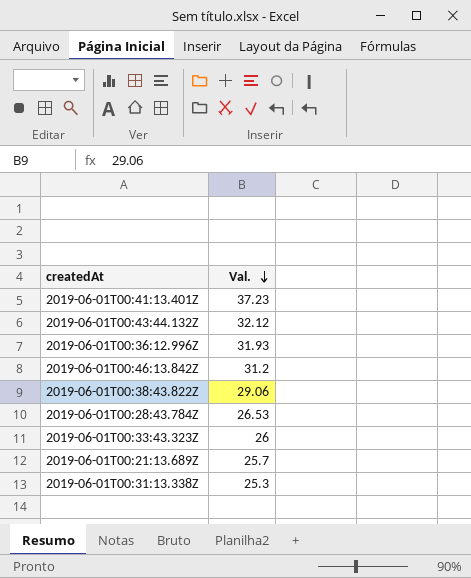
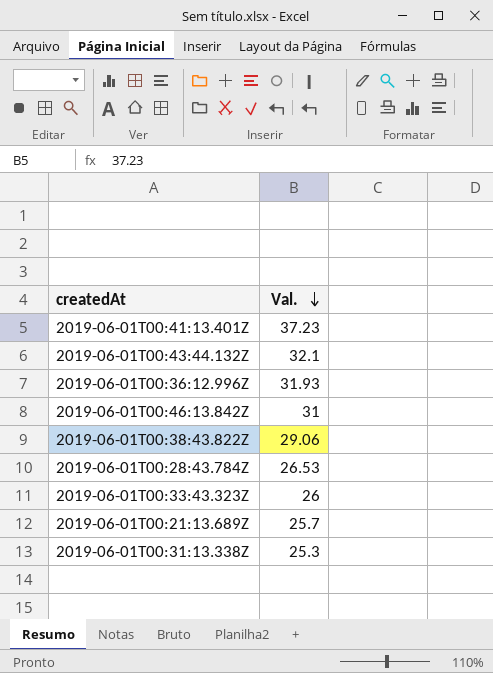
2019-06-01T00:43:44.132Z | Val.: 32.12 -> 32.1
2019-06-01T00:46:13.842Z | Val.: 31.2 -> 31

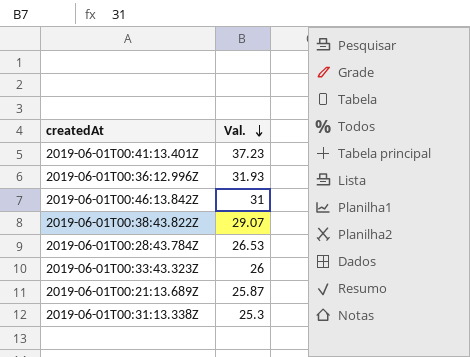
row 2019-06-01T00:43:44.132Z: 32.1 -> none
2019-06-01T00:38:43.822Z | Val.: 29.06 -> 29.07
2019-06-01T00:21:13.689Z | Val.: 25.7 -> 25.87

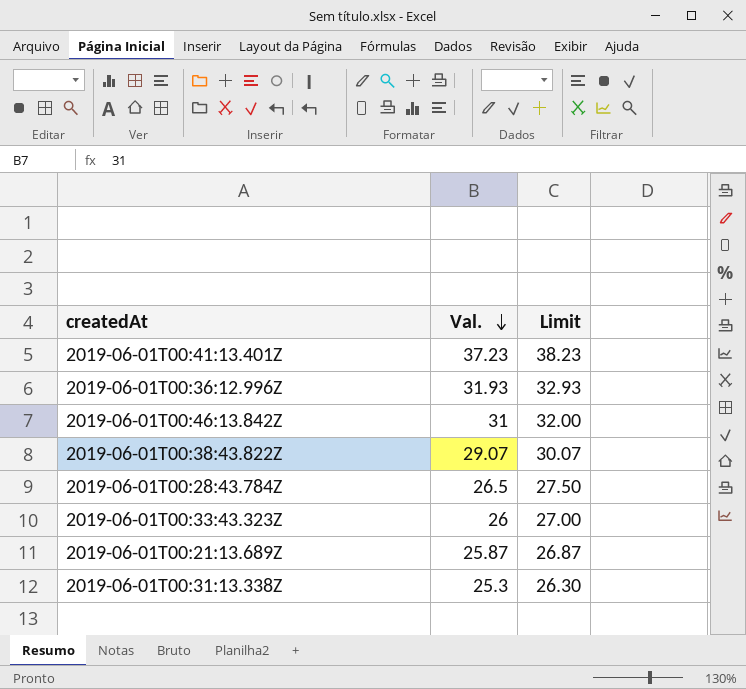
column Limit | formula: none -> [Val.] + 1
2019-06-01T00:28:43.784Z | Val.: 26.53 -> 26.5

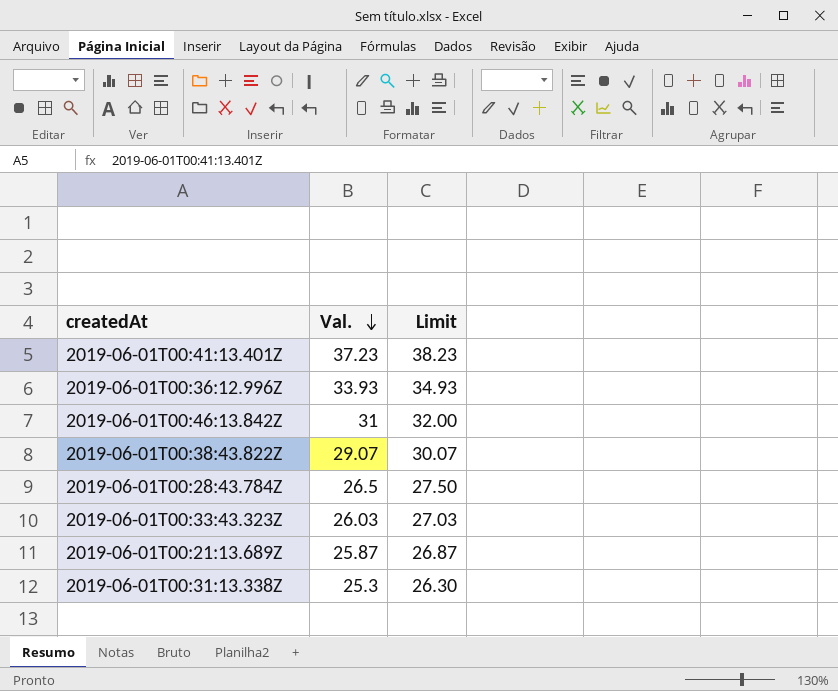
2019-06-01T00:36:12.996Z | Val.: 31.93 -> 33.93
2019-06-01T00:36:12.996Z | Limit: 32.93 -> 34.93
2019-06-01T00:33:43.323Z | Val.: 26 -> 26.03
2019-06-01T00:33:43.323Z | Limit: 27.00 -> 27.03

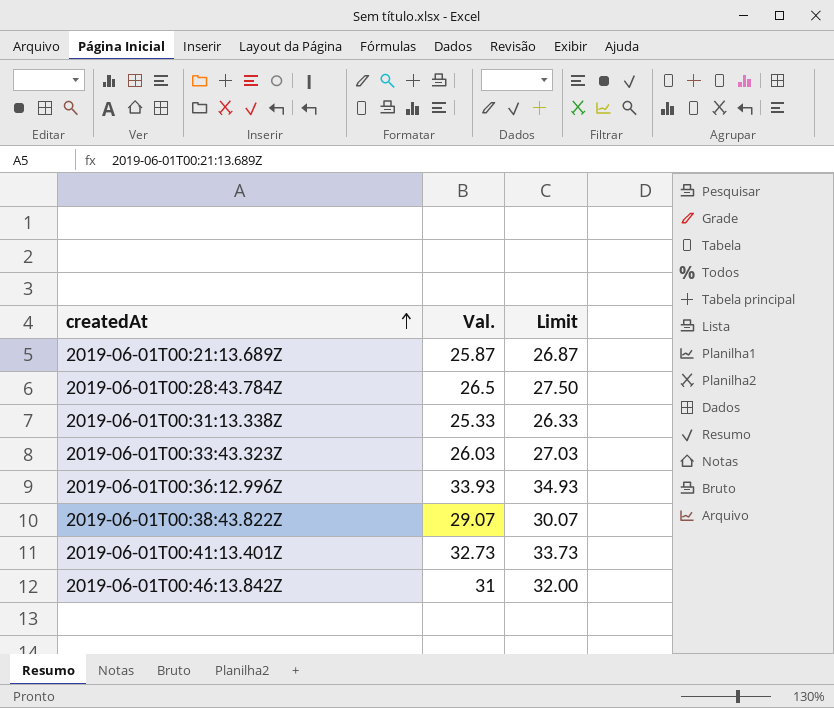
row order: Val. descending -> createdAt ascending
2019-06-01T00:31:13.338Z | Val.: 25.3 -> 25.33
2019-06-01T00:31:13.338Z | Limit: 26.30 -> 26.33
2019-06-01T00:41:13.401Z | Val.: 37.23 -> 32.73
2019-06-01T00:41:13.401Z | Limit: 38.23 -> 33.73

